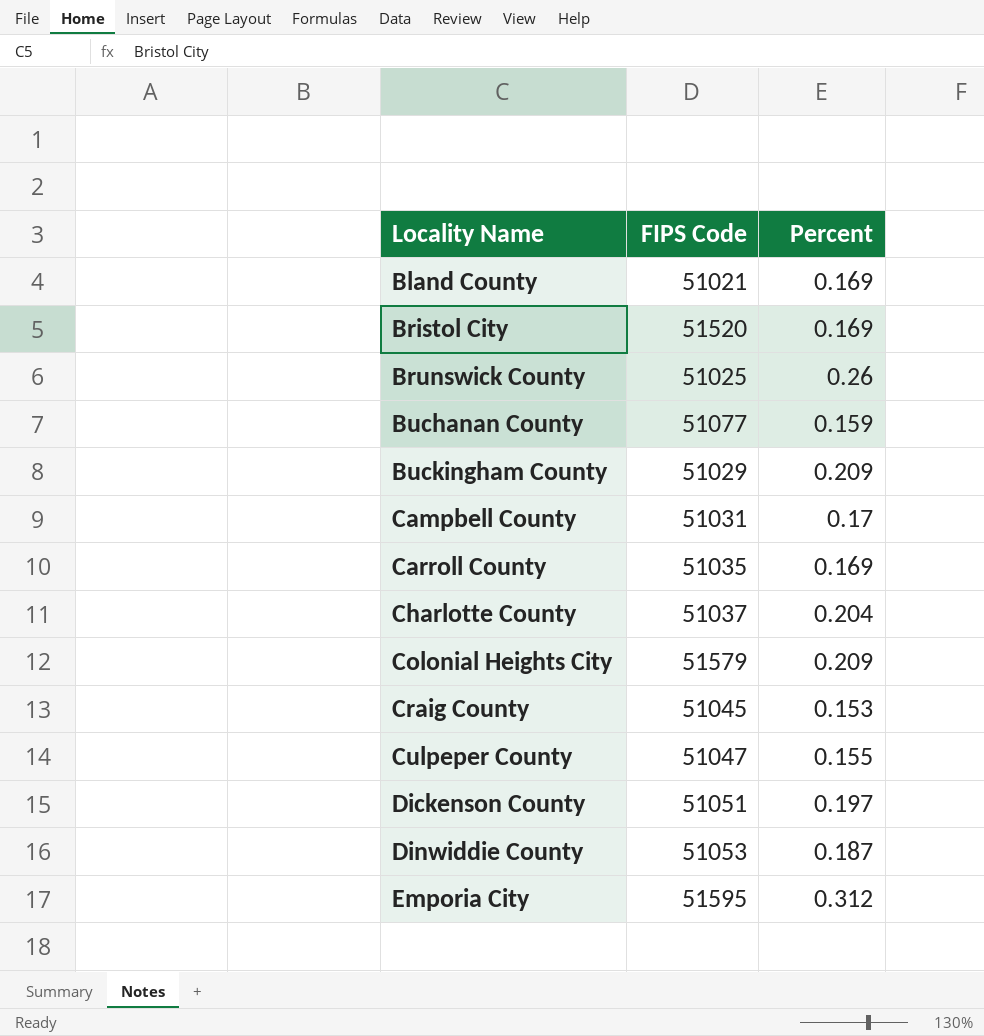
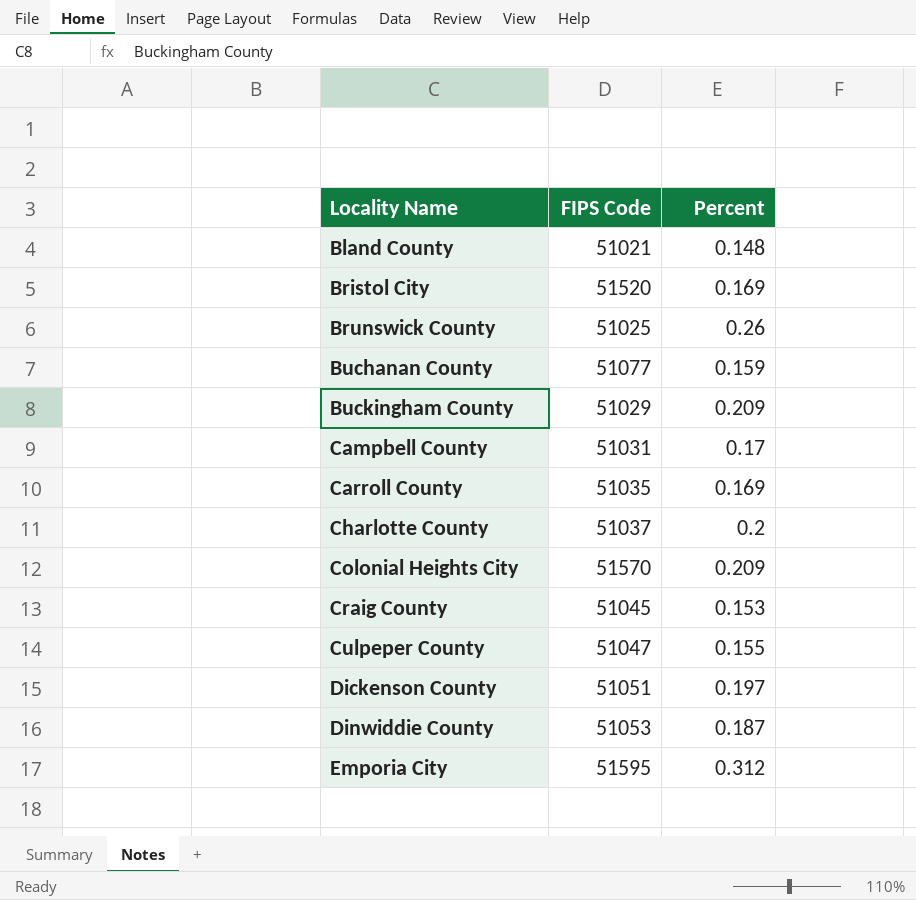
Bland County | Percent: 0.169 -> 0.148
Charlotte County | Percent: 0.204 -> 0.2
Colonial Heights City | FIPS Code: 51579 -> 51570

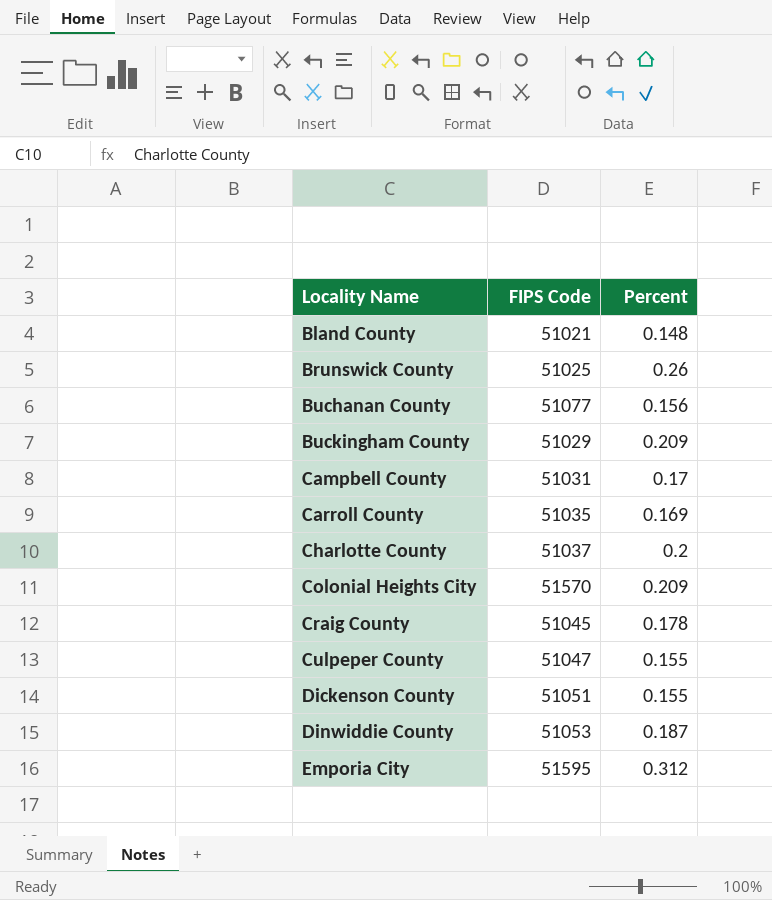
row Bristol City: 51520 | 0.169 -> none
Buchanan County | Percent: 0.159 -> 0.156
Craig County | Percent: 0.153 -> 0.178
Dickenson County | Percent: 0.197 -> 0.155

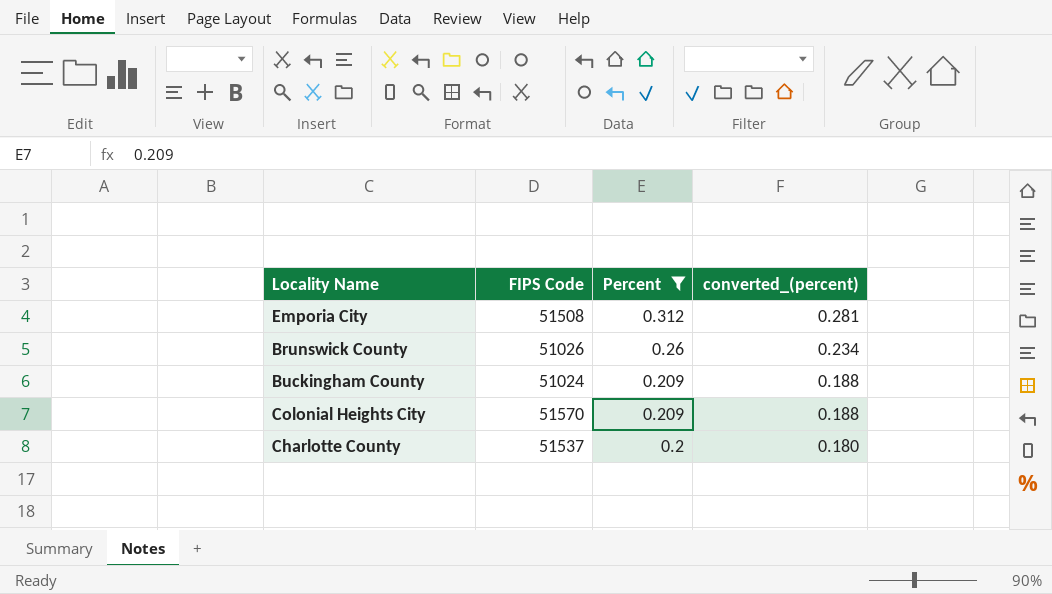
filter: none -> Percent >= 0.2
row order: Locality Name ascending -> Percent descending
column converted_(percent) | formula: none -> [Percent] * 0.9
Emporia City | FIPS Code: 51595 -> 51508
Brunswick County | FIPS Code: 51025 -> 51026
Buckingham County | FIPS Code: 51029 -> 51024
Charlotte County | FIPS Code: 51037 -> 51537

